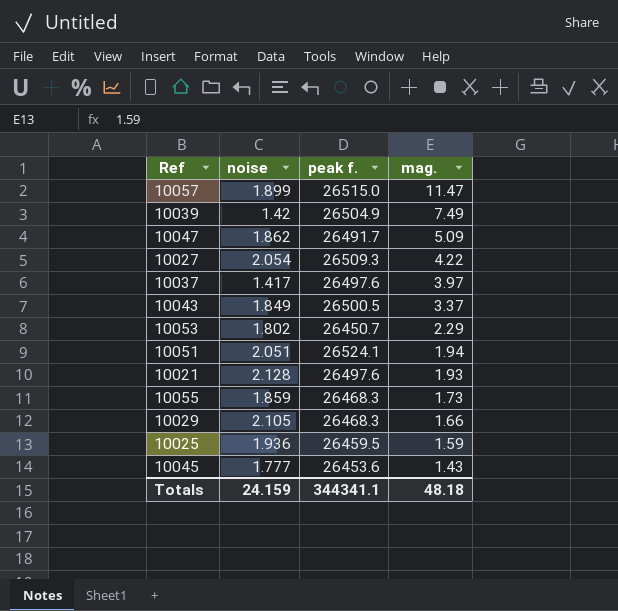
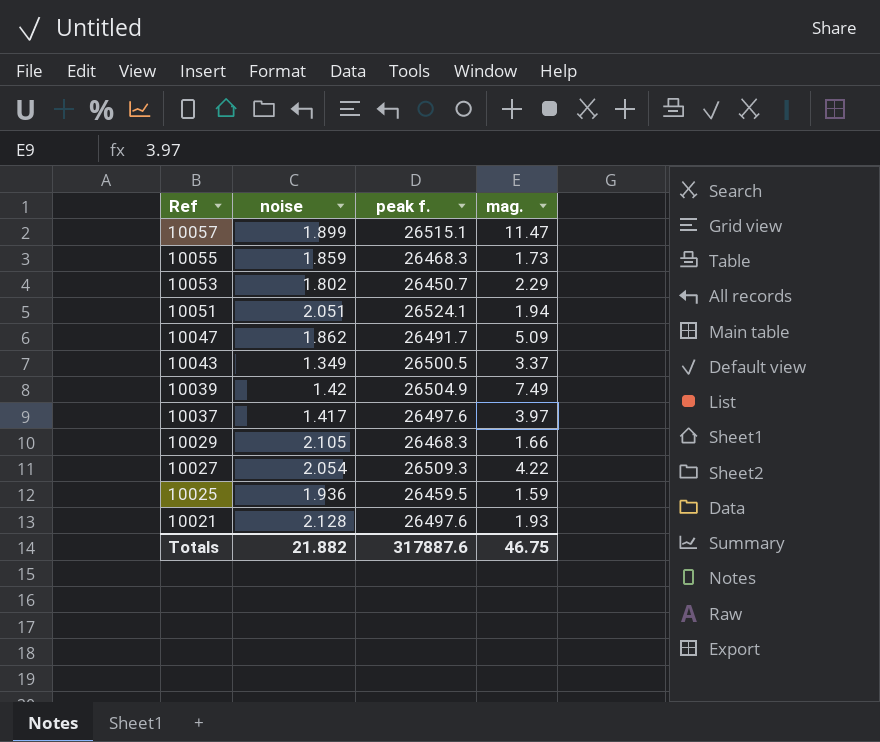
row order: mag. descending -> Ref descending
row 10045: 1.777 | 26453.6 | 1.43 -> none
10057 | peak f.: 26515.0 -> 26515.1
10043 | noise: 1.849 -> 1.349
Totals | noise: 24.159 -> 21.882
Totals | peak f.: 344341.1 -> 317887.6
Totals | mag.: 48.18 -> 46.75

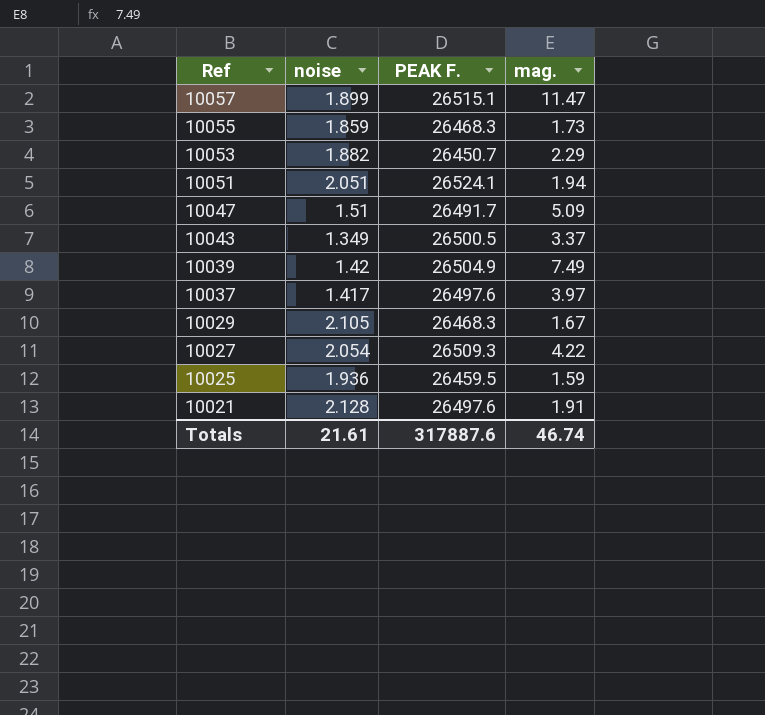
column name: peak f. -> PEAK F.
10053 | noise: 1.802 -> 1.882
10047 | noise: 1.862 -> 1.51
10029 | mag.: 1.66 -> 1.67
10021 | mag.: 1.93 -> 1.91
Totals | noise: 21.882 -> 21.61
Totals | mag.: 46.75 -> 46.74

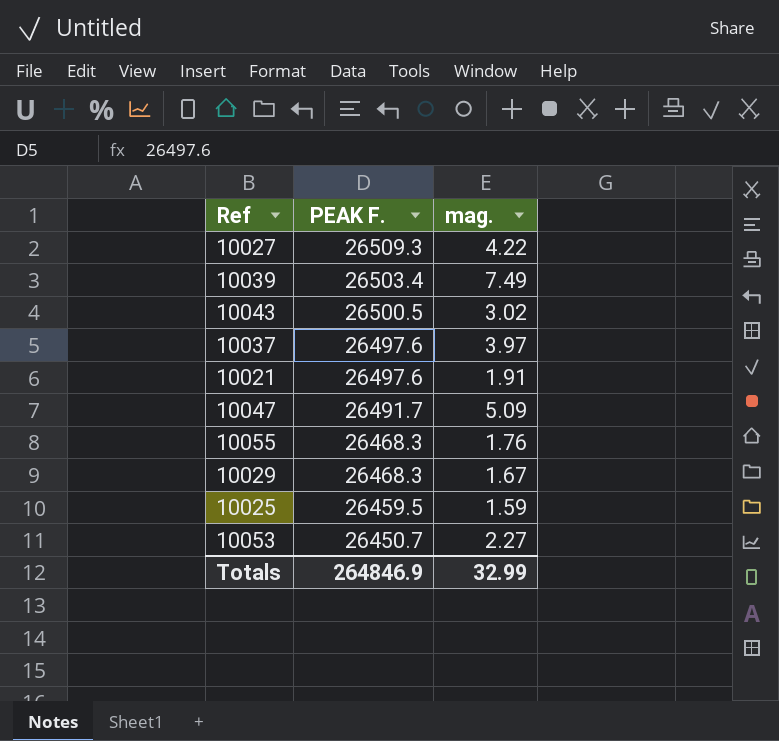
row order: Ref descending -> PEAK F. descending
column noise | position: 2 -> none
row 10057: 1.899 | 26515.1 | 11.47 -> none
row 10051: 2.051 | 26524.1 | 1.94 -> none
10039 | PEAK F.: 26504.9 -> 26503.4
10043 | mag.: 3.37 -> 3.02
10055 | mag.: 1.73 -> 1.76
10053 | mag.: 2.29 -> 2.27
Totals | PEAK F.: 317887.6 -> 264846.9
Totals | mag.: 46.74 -> 32.99

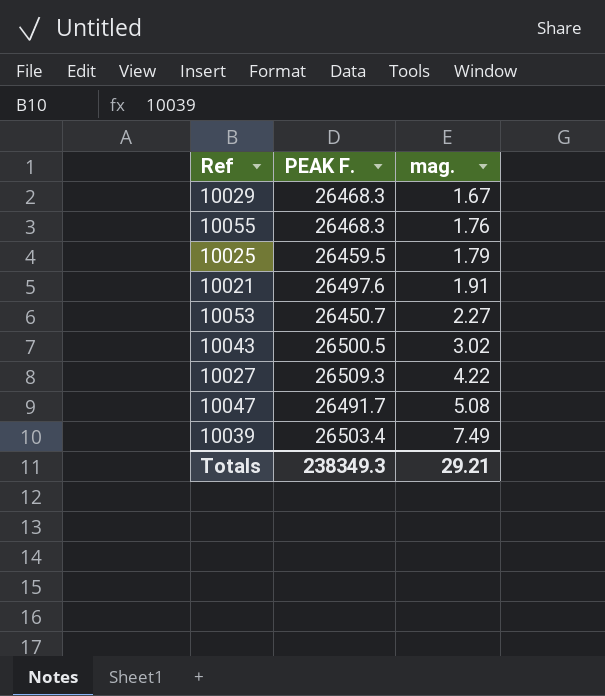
row order: PEAK F. descending -> mag. ascending
row 10037: 26497.6 | 3.97 -> none
10025 | mag.: 1.59 -> 1.79
10047 | mag.: 5.09 -> 5.08
Totals | PEAK F.: 264846.9 -> 238349.3
Totals | mag.: 32.99 -> 29.21

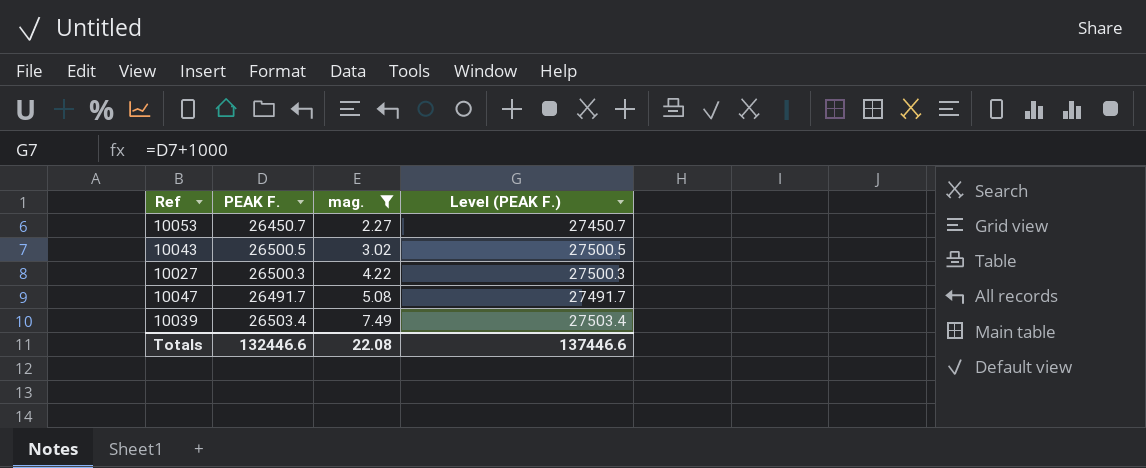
filter: none -> mag. >= 2.27
column Level (PEAK F.) | formula: none -> [PEAK F.] + 1000
10027 | PEAK F.: 26509.3 -> 26500.3
Totals | PEAK F.: 238349.3 -> 132446.6
Totals | mag.: 29.21 -> 22.08

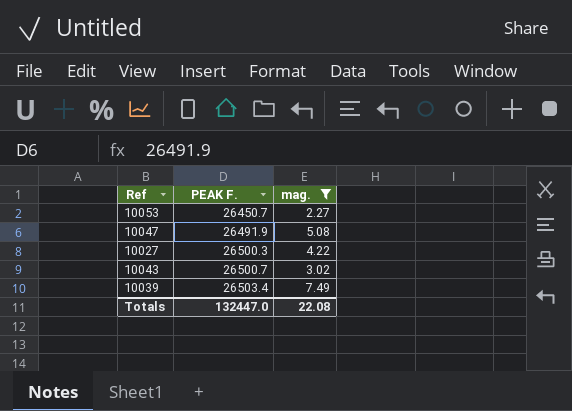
row order: mag. ascending -> PEAK F. ascending
column Level (PEAK F.) | formula: [PEAK F.] + 1000 -> none
10047 | PEAK F.: 26491.7 -> 26491.9
10043 | PEAK F.: 26500.5 -> 26500.7
Totals | PEAK F.: 132446.6 -> 132447.0

